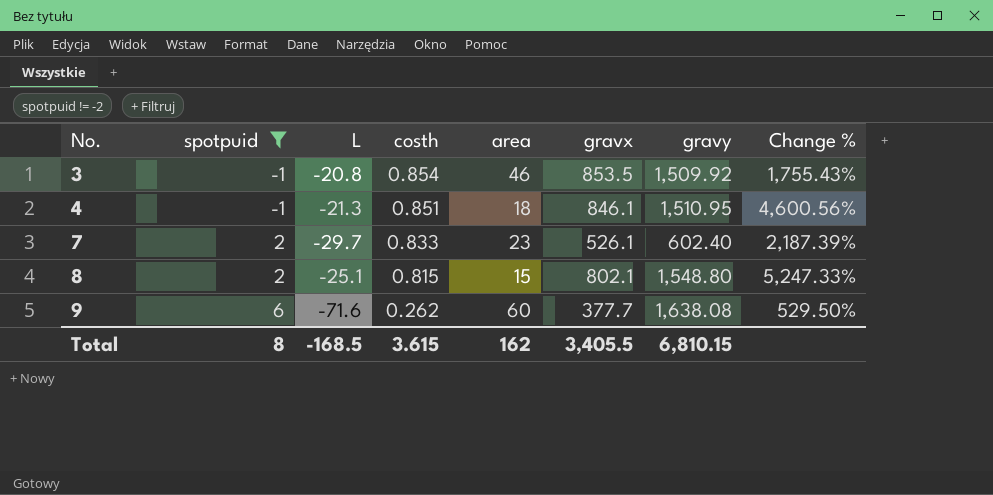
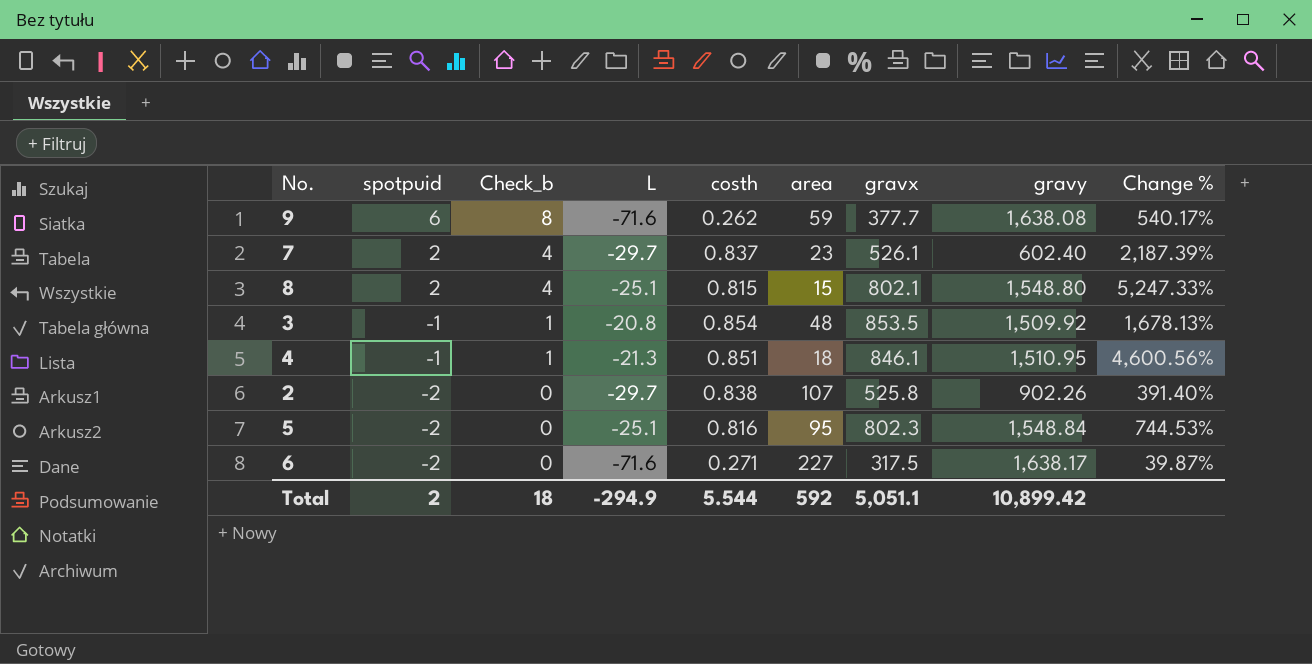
filter: spotpuid != -2 -> none
row order: No. ascending -> spotpuid descending
column Check_b | formula: none -> [spotpuid] + 2
9 | area: 60 -> 59
9 | Change %: 529.50% -> 540.17%
7 | costh: 0.833 -> 0.837
3 | area: 46 -> 48
3 | Change %: 1,755.43% -> 1,678.13%
Total | spotpuid: 8 -> 2
Total | L: -168.5 -> -294.9
Total | costh: 3.615 -> 5.544
Total | area: 162 -> 592
Total | gravx: 3,405.5 -> 5,051.1
Total | gravy: 6,810.15 -> 10,899.42

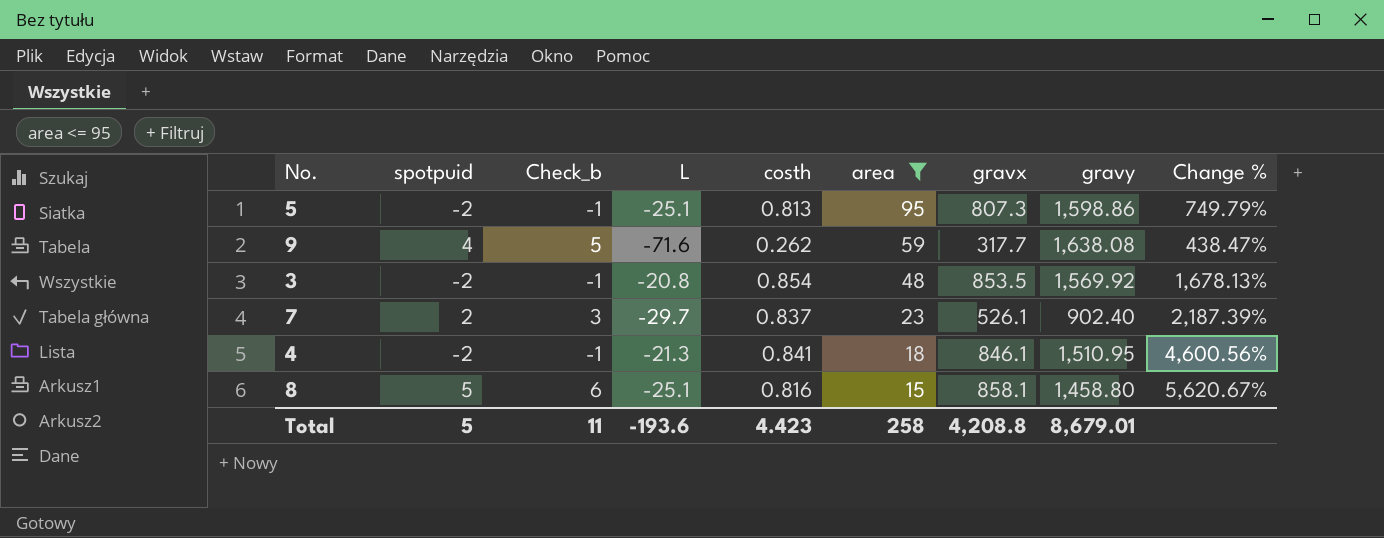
filter: none -> area <= 95
row order: spotpuid descending -> area descending
column Check_b | formula: [spotpuid] + 2 -> [spotpuid] + 1
5 | costh: 0.816 -> 0.813
5 | gravx: 802.3 -> 807.3
5 | gravy: 1,548.84 -> 1,598.86
5 | Change %: 744.53% -> 749.79%
9 | spotpuid: 6 -> 4
9 | gravx: 377.7 -> 317.7
9 | Change %: 540.17% -> 438.47%
3 | spotpuid: -1 -> -2
3 | gravy: 1,509.92 -> 1,569.92
7 | gravy: 602.40 -> 902.40
4 | spotpuid: -1 -> -2
4 | costh: 0.851 -> 0.841
8 | spotpuid: 2 -> 5
8 | costh: 0.815 -> 0.816
8 | gravx: 802.1 -> 858.1
8 | gravy: 1,548.80 -> 1,458.80
8 | Change %: 5,247.33% -> 5,620.67%
Total | spotpuid: 2 -> 5
Total | Check_b: 18 -> 11
Total | L: -294.9 -> -193.6
Total | costh: 5.544 -> 4.423
Total | area: 592 -> 258
Total | gravx: 5,051.1 -> 4,208.8
Total | gravy: 10,899.42 -> 8,679.01

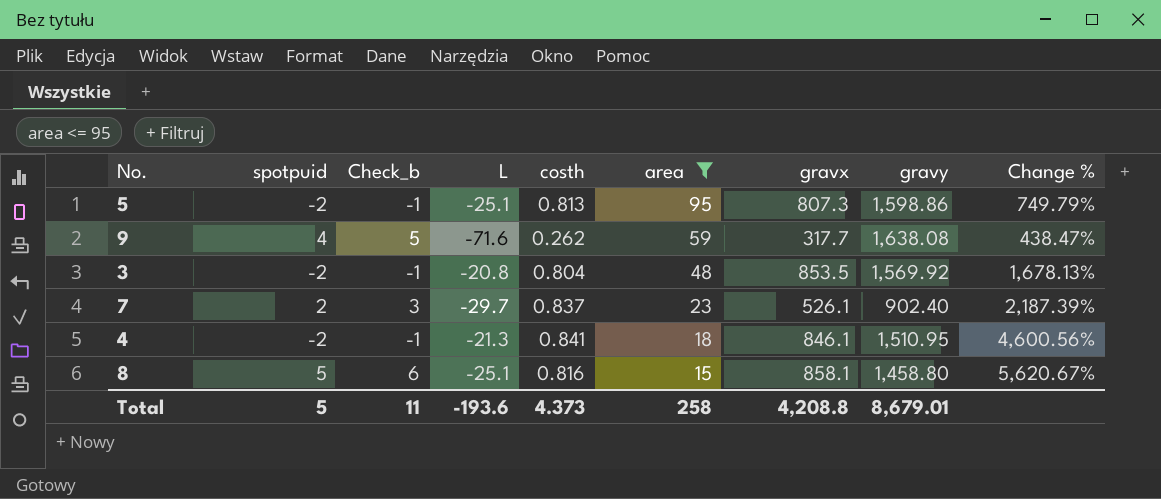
3 | costh: 0.854 -> 0.804
Total | costh: 4.423 -> 4.373

